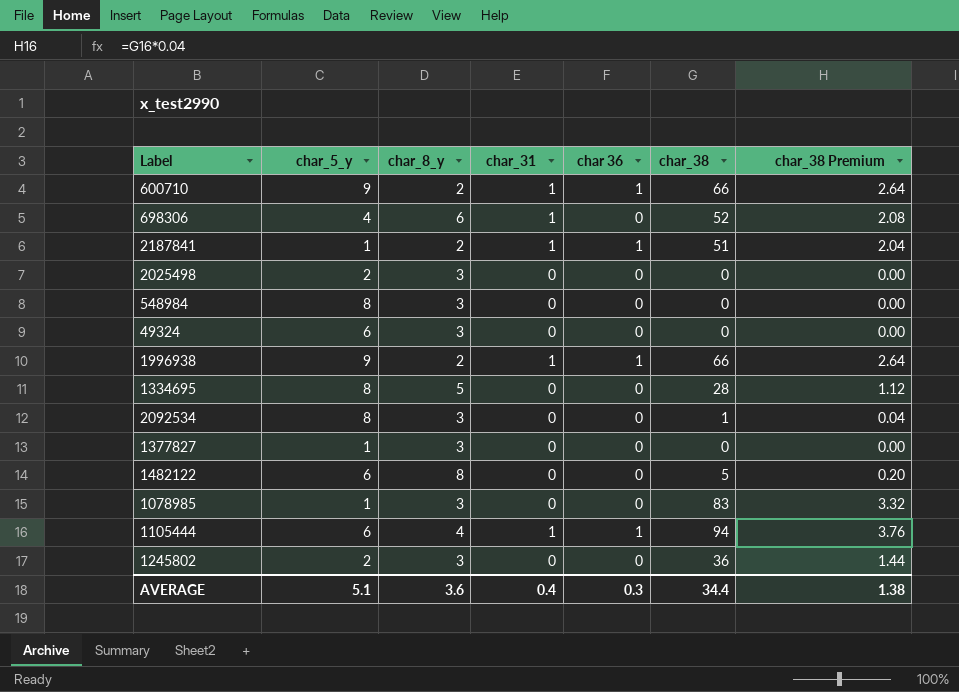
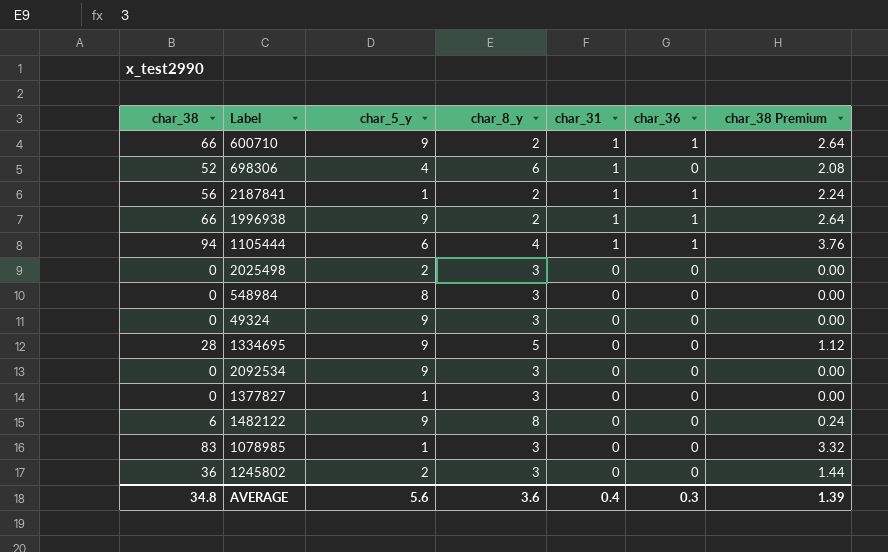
row order: none -> char_31 descending
column char_38 | position: 6 -> 1
column name: char 36 -> char_36
2187841 | char_38: 51 -> 56
2187841 | char_38 Premium: 2.04 -> 2.24
49324 | char_5_y: 6 -> 9
1334695 | char_5_y: 8 -> 9
2092534 | char_38: 1 -> 0
2092534 | char_5_y: 8 -> 9
2092534 | char_38 Premium: 0.04 -> 0.00
1482122 | char_38: 5 -> 6
1482122 | char_5_y: 6 -> 9
1482122 | char_38 Premium: 0.20 -> 0.24
AVERAGE | char_38: 34.4 -> 34.8
AVERAGE | char_5_y: 5.1 -> 5.6
AVERAGE | char_38 Premium: 1.38 -> 1.39

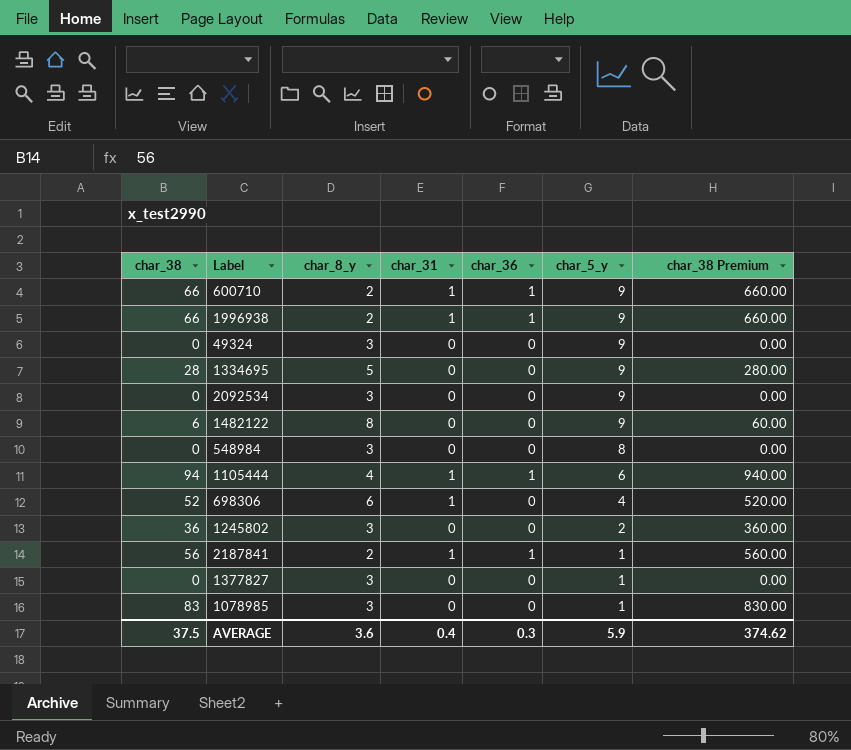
row order: char_31 descending -> char_5_y descending
column char_5_y | position: 3 -> 6
column char_38 Premium | formula: [char_38] * 0.04 -> [char_38] * 10
row 2025498: 0 | 2 | 3 | 0 | 0 | 0.00 -> none
AVERAGE | char_38: 34.8 -> 37.5
AVERAGE | char_5_y: 5.6 -> 5.9
AVERAGE | char_38 Premium: 1.39 -> 374.62

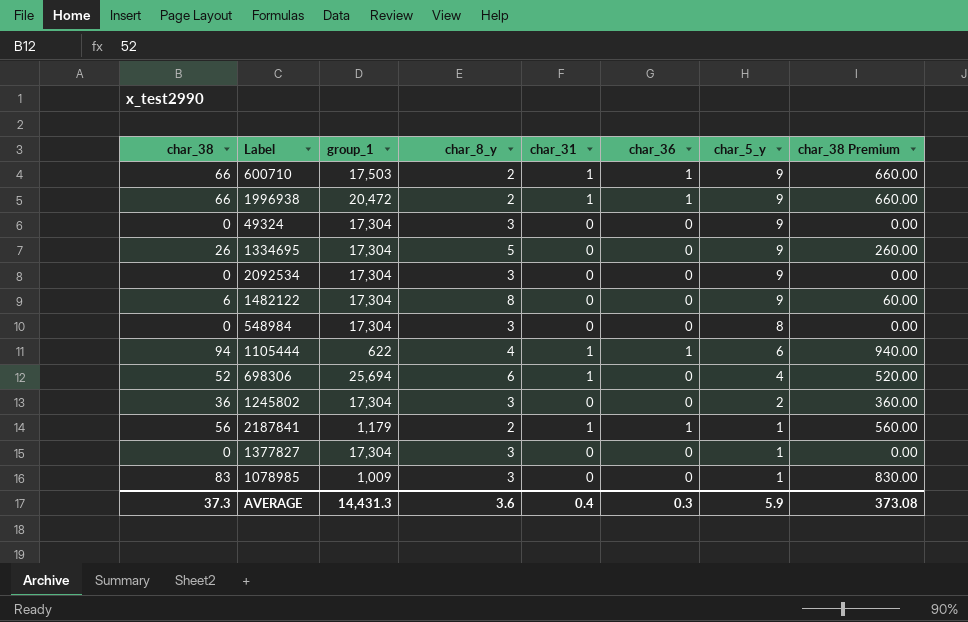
column group_1 | position: none -> 3
1334695 | char_38: 28 -> 26
1334695 | char_38 Premium: 280.00 -> 260.00
AVERAGE | char_38: 37.5 -> 37.3
AVERAGE | char_38 Premium: 374.62 -> 373.08

